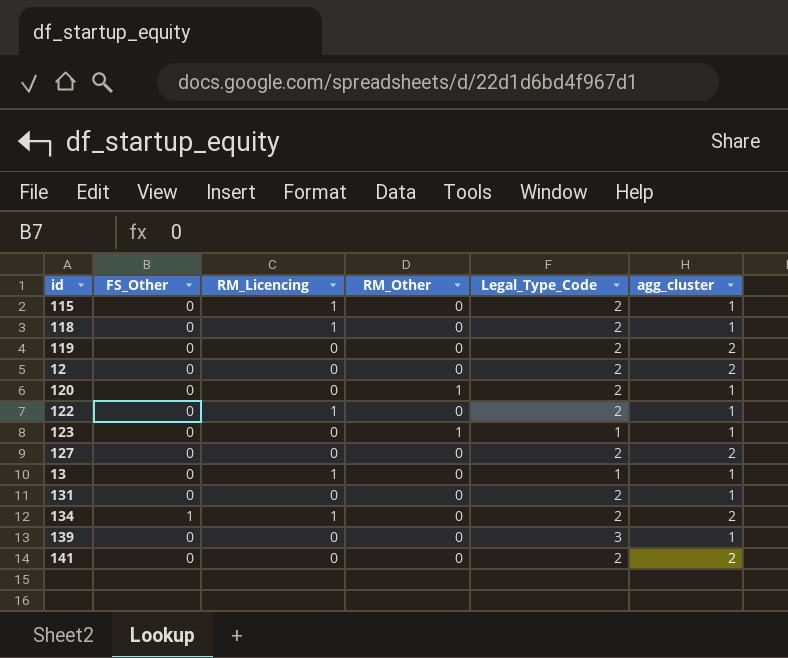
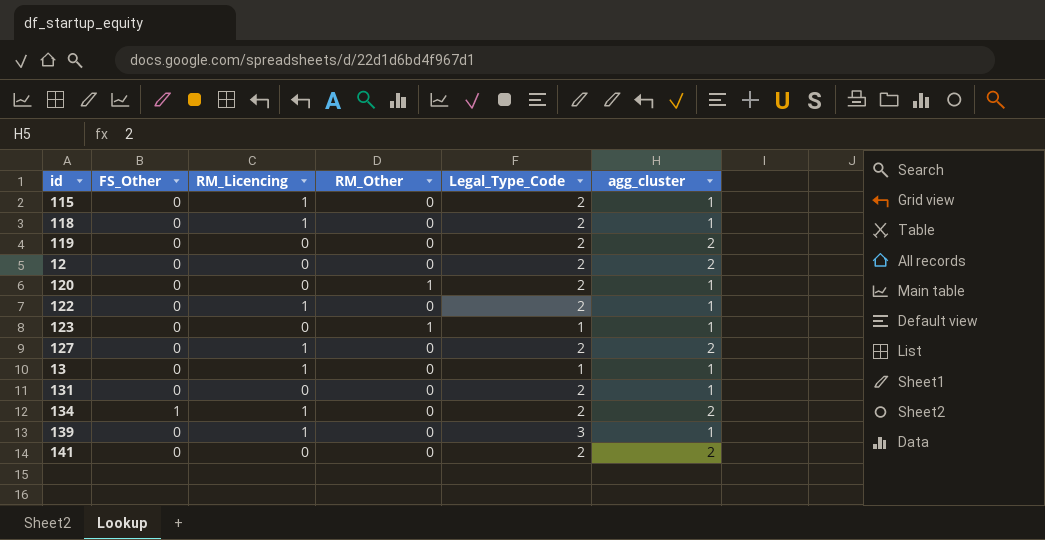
127 | RM_Licencing: 0 -> 1
139 | RM_Licencing: 0 -> 1

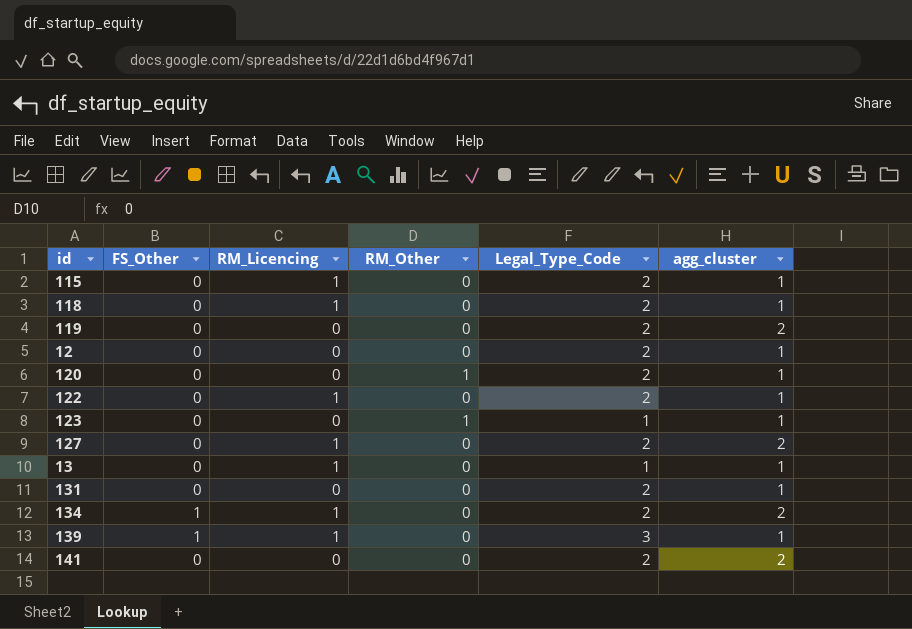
12 | agg_cluster: 2 -> 1
139 | FS_Other: 0 -> 1

